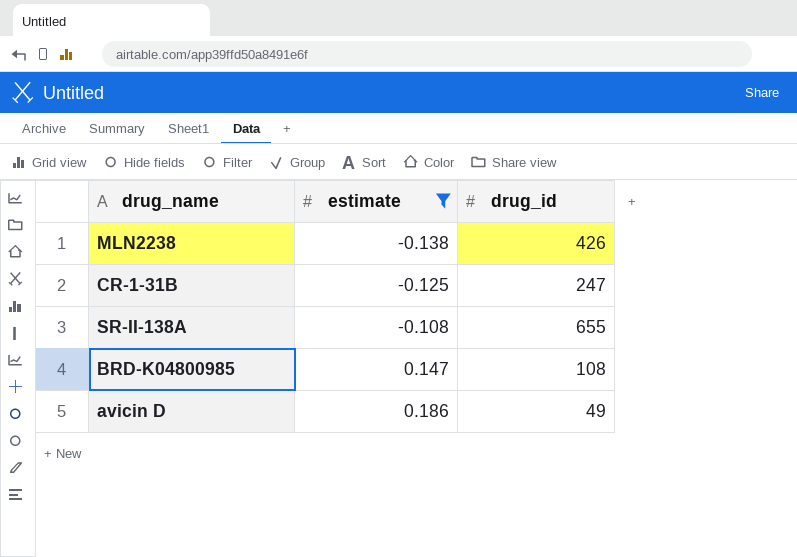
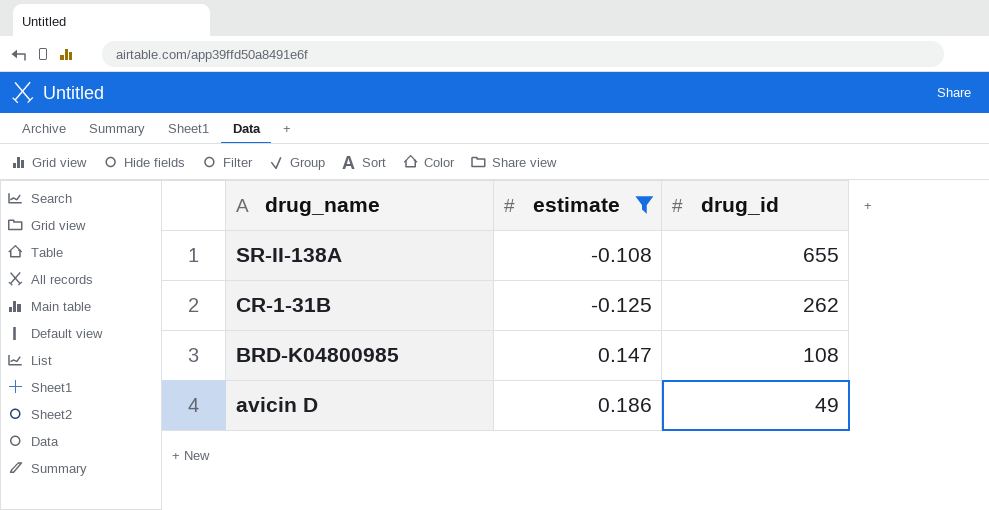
row order: estimate ascending -> drug_name descending
row MLN2238: -0.138 | 426 -> none
CR-1-31B | drug_id: 247 -> 262

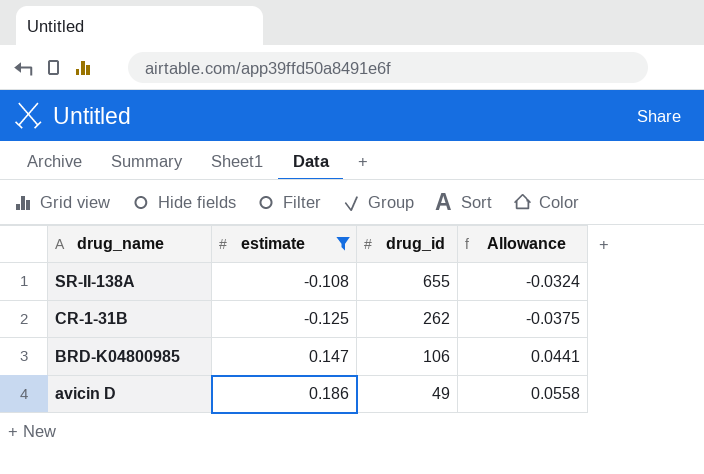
column Allowance | formula: none -> [estimate] * 0.3
BRD-K04800985 | drug_id: 108 -> 106

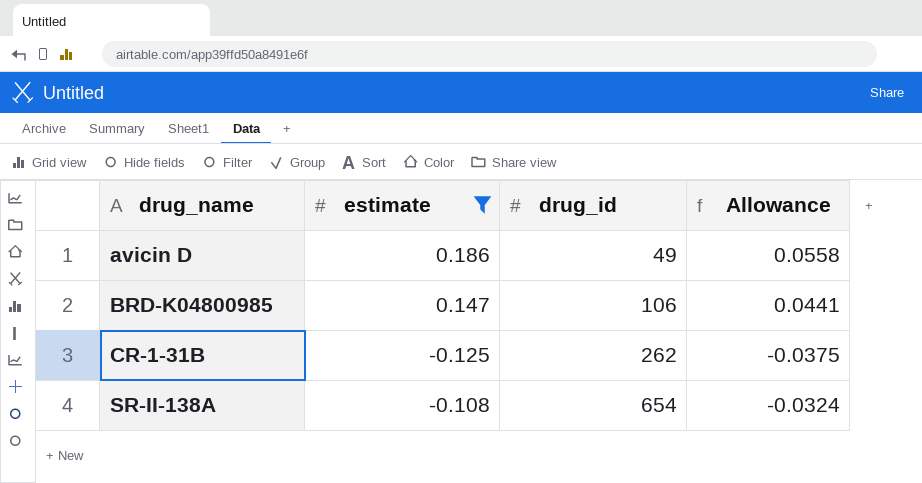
row order: drug_name descending -> drug_name ascending
SR-II-138A | drug_id: 655 -> 654

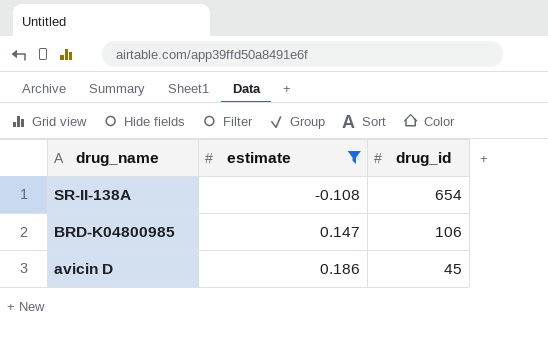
row order: drug_name ascending -> drug_name descending
column Allowance | formula: [estimate] * 0.3 -> none
row CR-1-31B: -0.125 | 262 | -0.0375 -> none
avicin D | drug_id: 49 -> 45

